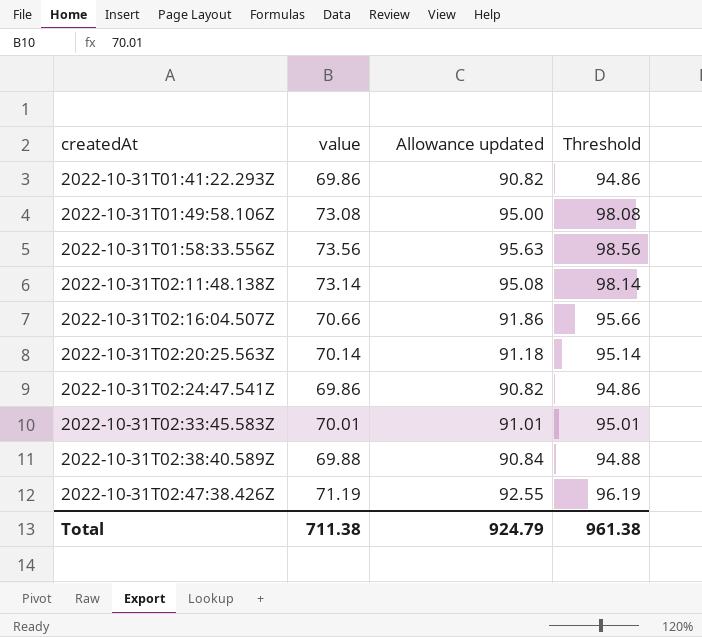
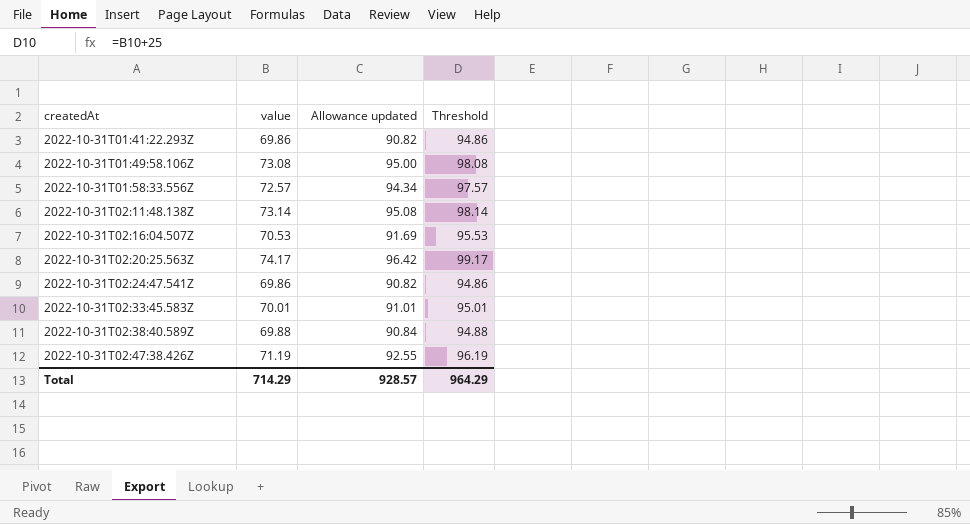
2022-10-31T01:58:33.556Z | value: 73.56 -> 72.57
2022-10-31T01:58:33.556Z | Allowance updated: 95.63 -> 94.34
2022-10-31T01:58:33.556Z | Threshold: 98.56 -> 97.57
2022-10-31T02:16:04.507Z | value: 70.66 -> 70.53
2022-10-31T02:16:04.507Z | Allowance updated: 91.86 -> 91.69
2022-10-31T02:16:04.507Z | Threshold: 95.66 -> 95.53
2022-10-31T02:20:25.563Z | value: 70.14 -> 74.17
2022-10-31T02:20:25.563Z | Allowance updated: 91.18 -> 96.42
2022-10-31T02:20:25.563Z | Threshold: 95.14 -> 99.17
Total | value: 711.38 -> 714.29
Total | Allowance updated: 924.79 -> 928.57
Total | Threshold: 961.38 -> 964.29

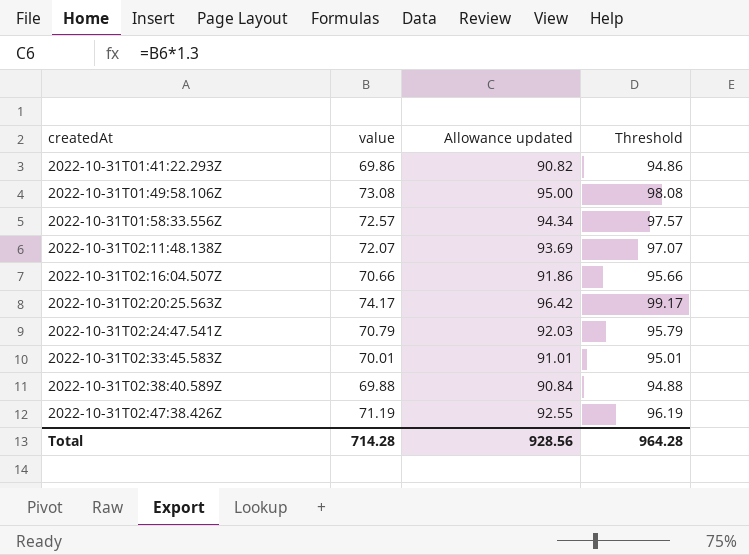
2022-10-31T02:11:48.138Z | value: 73.14 -> 72.07
2022-10-31T02:11:48.138Z | Allowance updated: 95.08 -> 93.69
2022-10-31T02:11:48.138Z | Threshold: 98.14 -> 97.07
2022-10-31T02:16:04.507Z | value: 70.53 -> 70.66
2022-10-31T02:16:04.507Z | Allowance updated: 91.69 -> 91.86
2022-10-31T02:16:04.507Z | Threshold: 95.53 -> 95.66
2022-10-31T02:24:47.541Z | value: 69.86 -> 70.79
2022-10-31T02:24:47.541Z | Allowance updated: 90.82 -> 92.03
2022-10-31T02:24:47.541Z | Threshold: 94.86 -> 95.79
Total | value: 714.29 -> 714.28
Total | Allowance updated: 928.57 -> 928.56
Total | Threshold: 964.29 -> 964.28

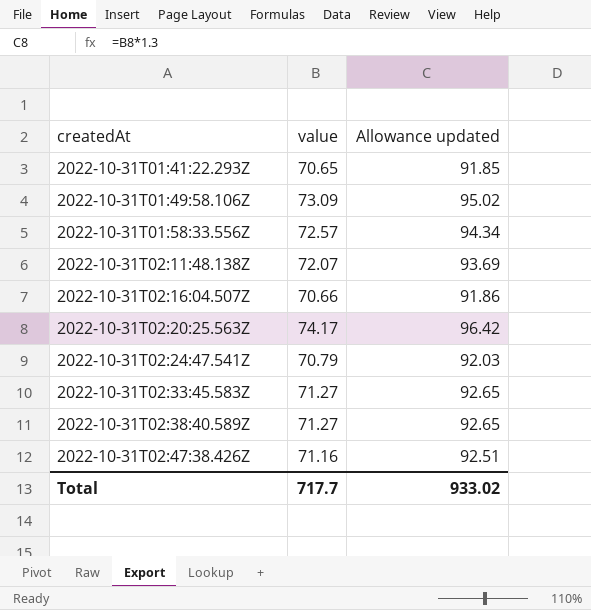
column Threshold | formula: [value] + 25 -> none
2022-10-31T01:41:22.293Z | value: 69.86 -> 70.65
2022-10-31T01:41:22.293Z | Allowance updated: 90.82 -> 91.85
2022-10-31T01:49:58.106Z | value: 73.08 -> 73.09
2022-10-31T01:49:58.106Z | Allowance updated: 95.00 -> 95.02
2022-10-31T02:33:45.583Z | value: 70.01 -> 71.27
2022-10-31T02:33:45.583Z | Allowance updated: 91.01 -> 92.65
2022-10-31T02:38:40.589Z | value: 69.88 -> 71.27
2022-10-31T02:38:40.589Z | Allowance updated: 90.84 -> 92.65
2022-10-31T02:47:38.426Z | value: 71.19 -> 71.16
2022-10-31T02:47:38.426Z | Allowance updated: 92.55 -> 92.51
Total | value: 714.28 -> 717.7
Total | Allowance updated: 928.56 -> 933.02

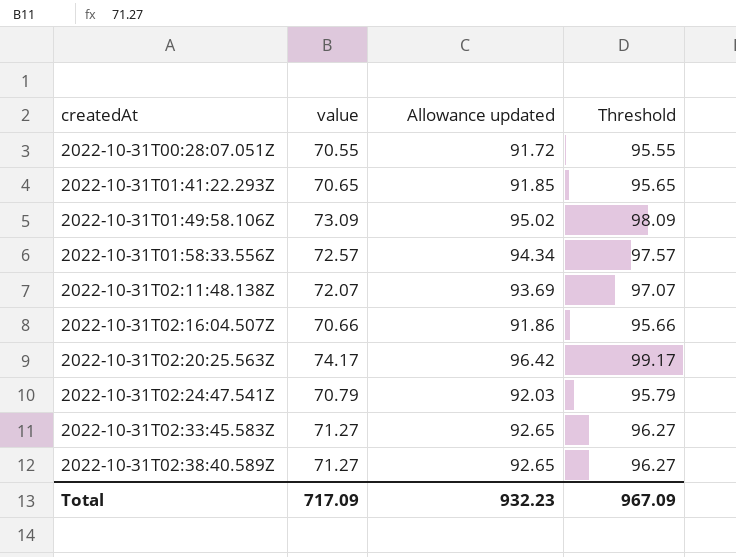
column Threshold | formula: none -> [value] + 25
row 2022-10-31T02:47:38.426Z: 71.16 | 92.51 -> none
row 2022-10-31T00:28:07.051Z: none -> 70.55 | 91.72 | 95.55
Total | value: 717.7 -> 717.09
Total | Allowance updated: 933.02 -> 932.23

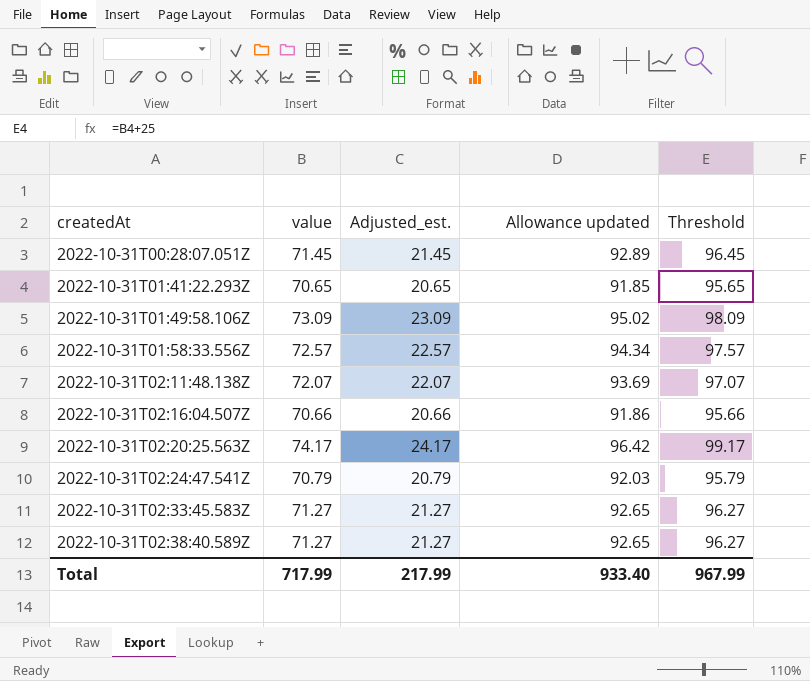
column Adjusted_est. | formula: none -> [value] - 50
2022-10-31T00:28:07.051Z | value: 70.55 -> 71.45
2022-10-31T00:28:07.051Z | Allowance updated: 91.72 -> 92.89
2022-10-31T00:28:07.051Z | Threshold: 95.55 -> 96.45
Total | value: 717.09 -> 717.99
Total | Allowance updated: 932.23 -> 933.40
Total | Threshold: 967.09 -> 967.99

